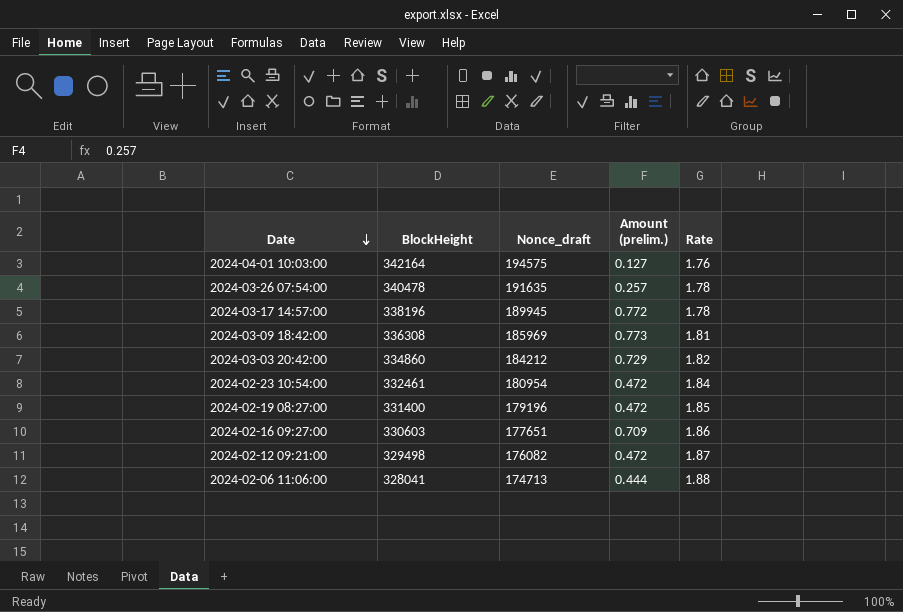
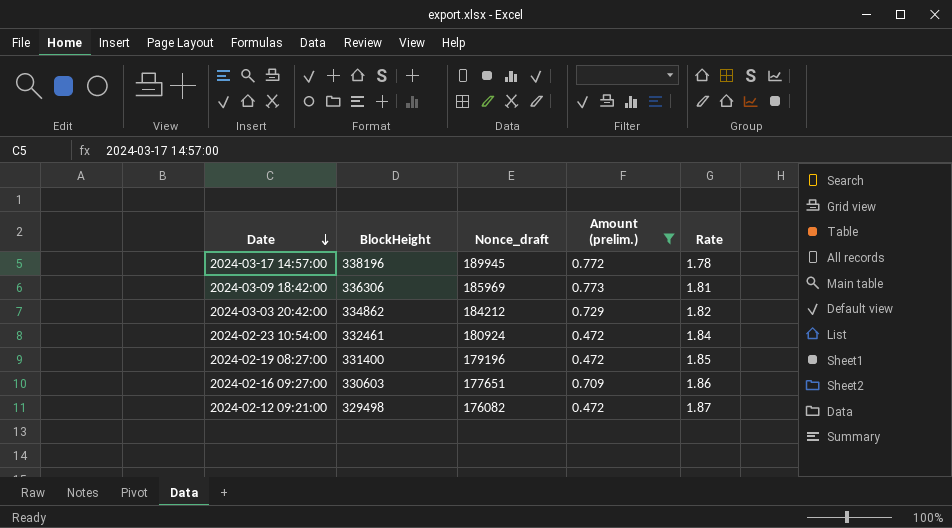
filter: none -> Amount (prelim.) >= 0.472
2024-03-09 18:42:00 | BlockHeight: 336308 -> 336306
2024-03-03 20:42:00 | BlockHeight: 334860 -> 334862
2024-02-23 10:54:00 | Nonce_draft: 180954 -> 180924

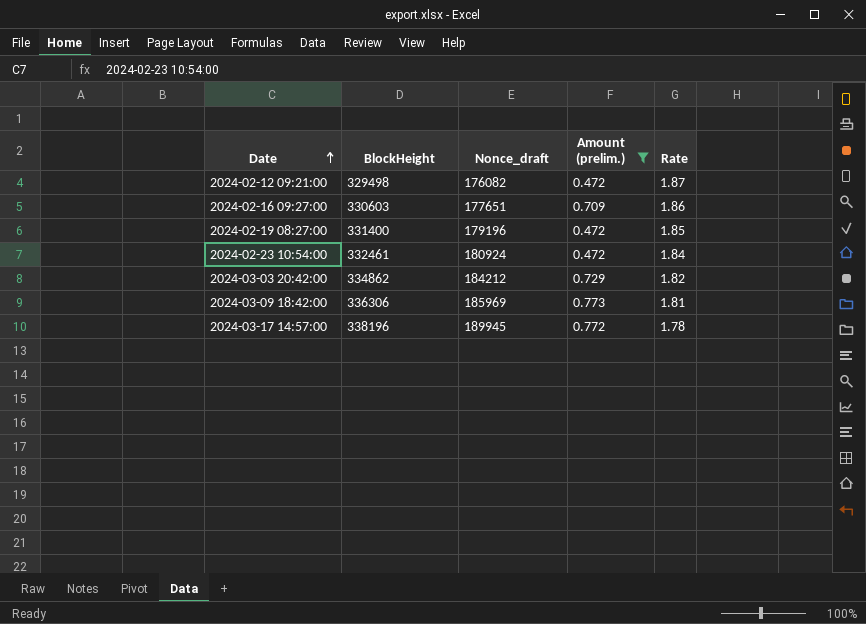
row order: Date descending -> Date ascending

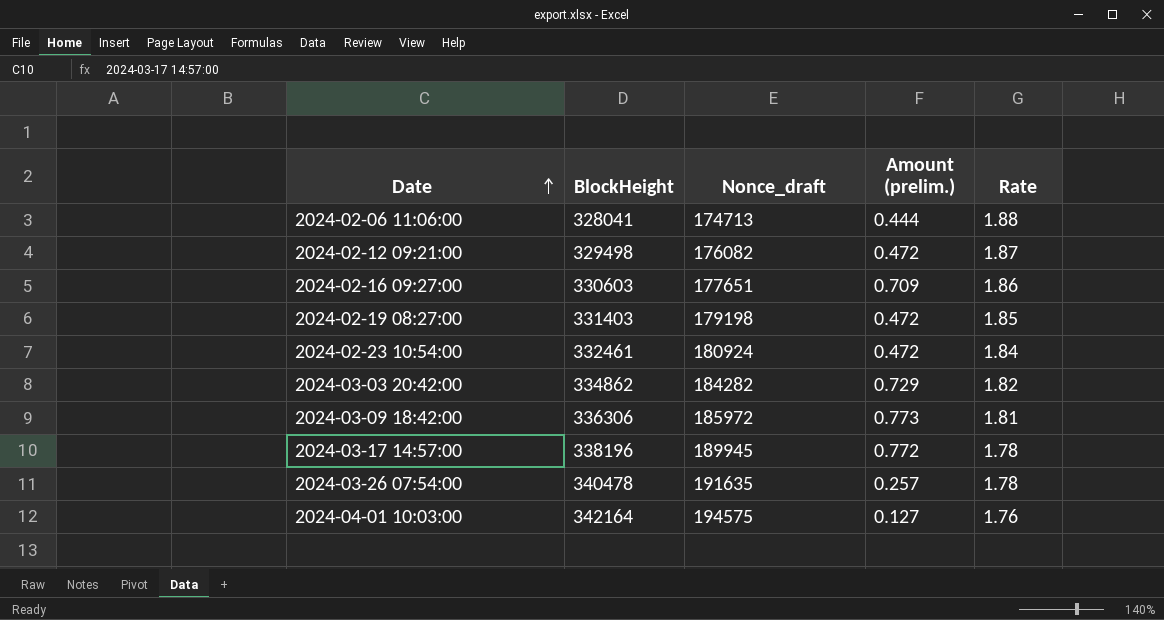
filter: Amount (prelim.) >= 0.472 -> none
2024-02-19 08:27:00 | BlockHeight: 331400 -> 331403
2024-02-19 08:27:00 | Nonce_draft: 179196 -> 179198
2024-03-03 20:42:00 | Nonce_draft: 184212 -> 184282
2024-03-09 18:42:00 | Nonce_draft: 185969 -> 185972

